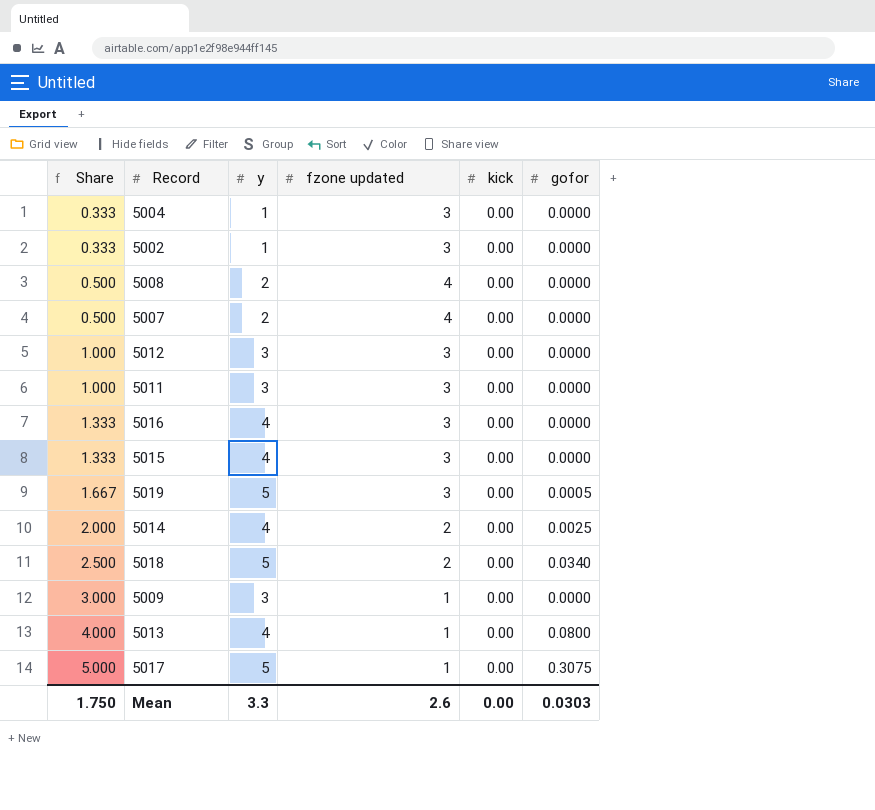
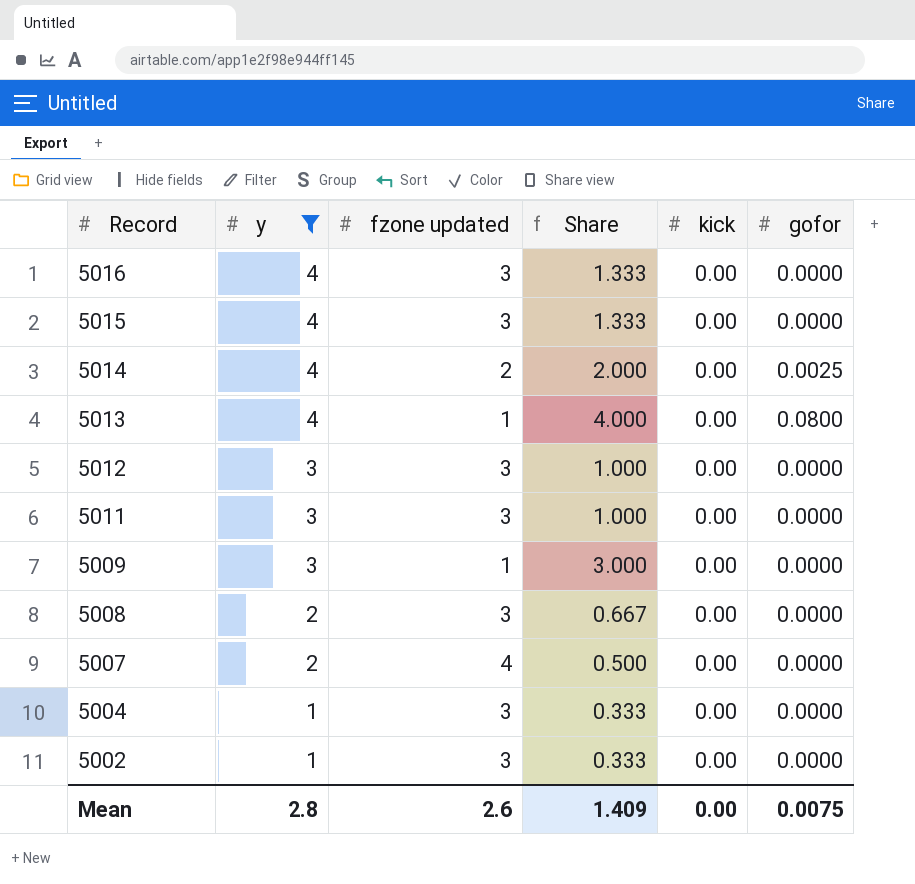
filter: none -> y != 5
row order: Share ascending -> Record descending
column Share | position: 1 -> 4
5008 | fzone updated: 4 -> 3
5008 | Share: 0.500 -> 0.667
Mean | y: 3.3 -> 2.8
Mean | Share: 1.750 -> 1.409
Mean | gofor: 0.0303 -> 0.0075

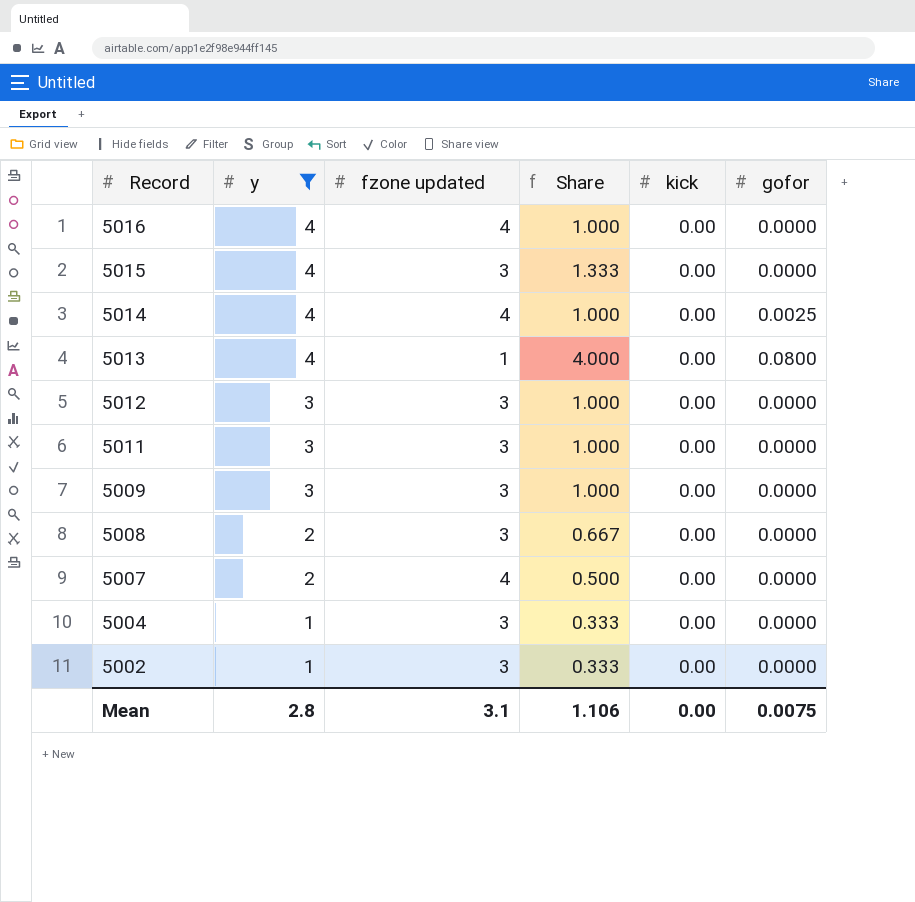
5016 | fzone updated: 3 -> 4
5016 | Share: 1.333 -> 1.000
5014 | fzone updated: 2 -> 4
5014 | Share: 2.000 -> 1.000
5009 | fzone updated: 1 -> 3
5009 | Share: 3.000 -> 1.000
Mean | fzone updated: 2.6 -> 3.1
Mean | Share: 1.409 -> 1.106

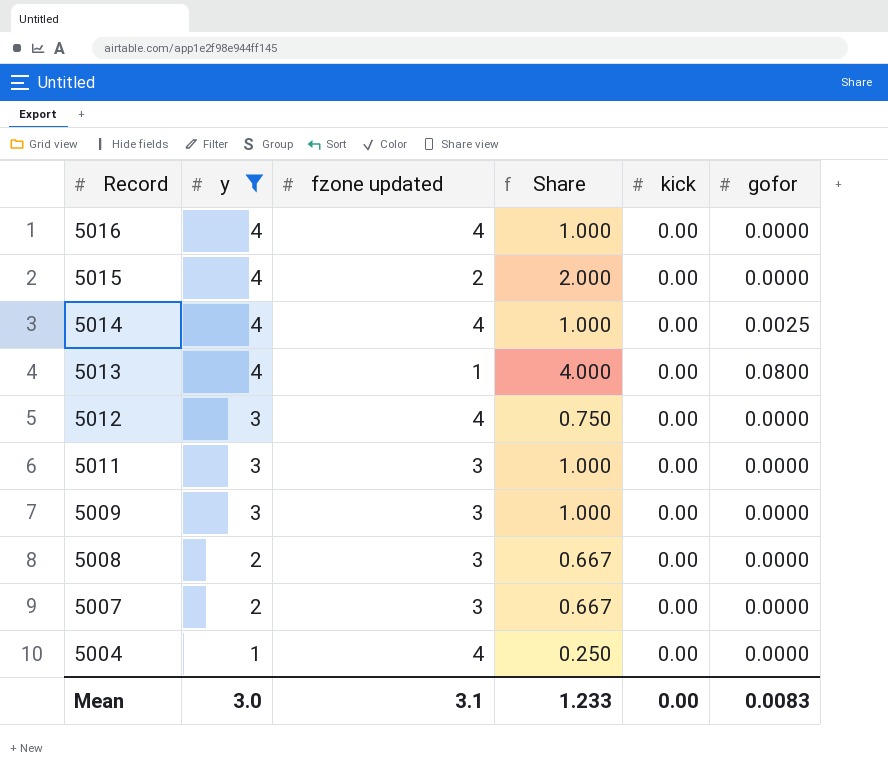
row 5002: 1 | 3 | 0.333 | 0.00 | 0.0000 -> none
5015 | fzone updated: 3 -> 2
5015 | Share: 1.333 -> 2.000
5012 | fzone updated: 3 -> 4
5012 | Share: 1.000 -> 0.750
5007 | fzone updated: 4 -> 3
5007 | Share: 0.500 -> 0.667
5004 | fzone updated: 3 -> 4
5004 | Share: 0.333 -> 0.250
Mean | y: 2.8 -> 3.0
Mean | Share: 1.106 -> 1.233
Mean | gofor: 0.0075 -> 0.0083

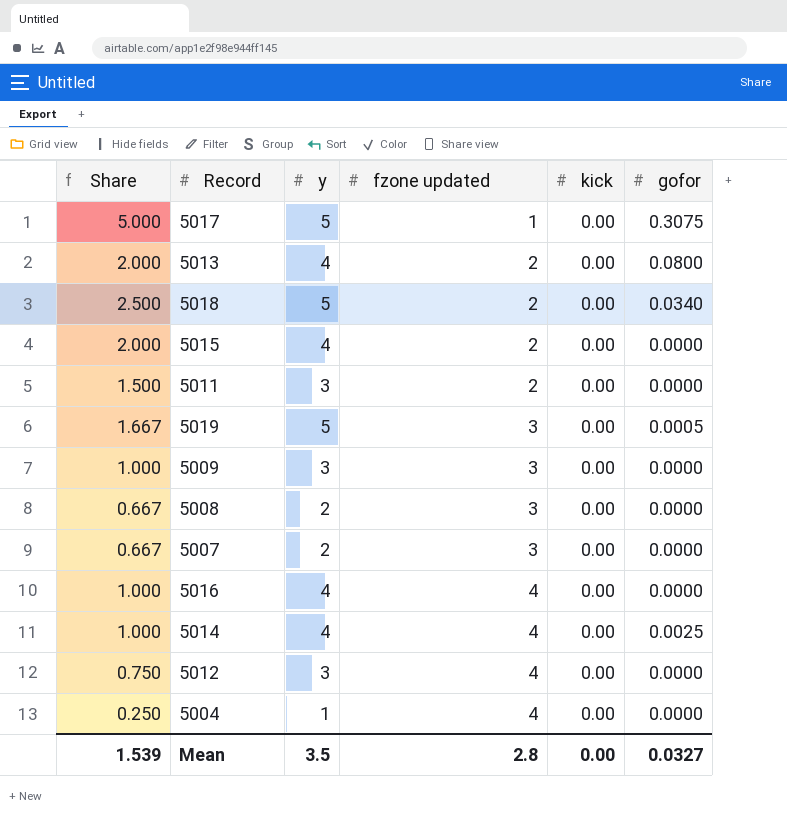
filter: y != 5 -> none
row order: Record descending -> fzone updated ascending
column Share | position: 4 -> 1
5013 | Share: 4.000 -> 2.000
5013 | fzone updated: 1 -> 2
5011 | Share: 1.000 -> 1.500
5011 | fzone updated: 3 -> 2
Mean | Share: 1.233 -> 1.539
Mean | y: 3.0 -> 3.5
Mean | fzone updated: 3.1 -> 2.8
Mean | gofor: 0.0083 -> 0.0327

